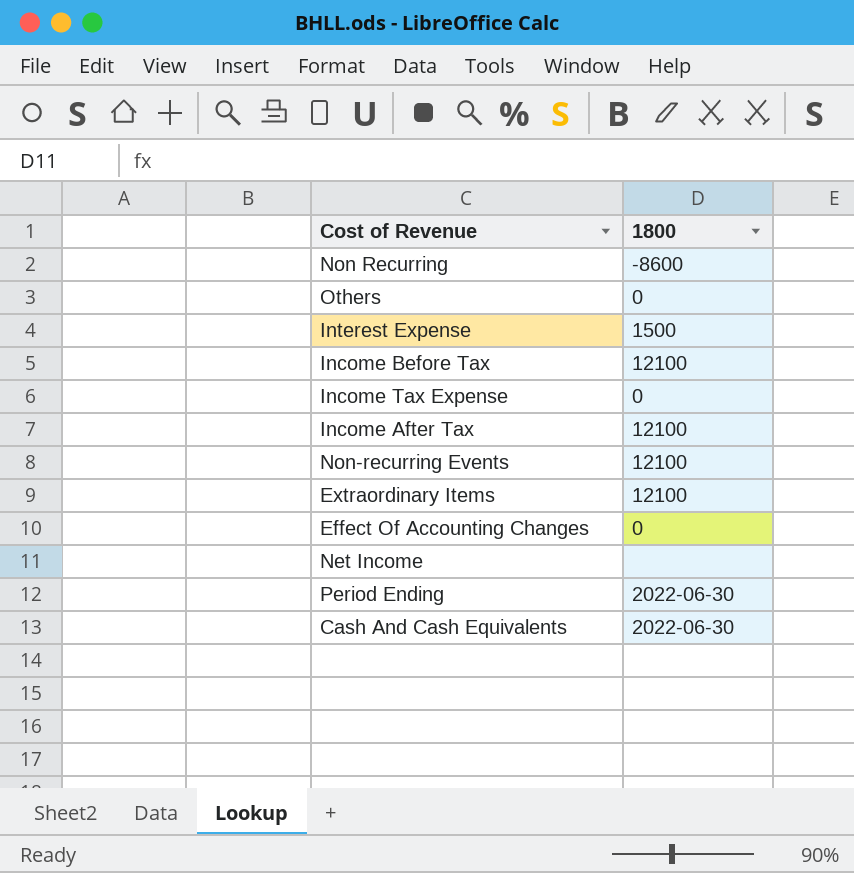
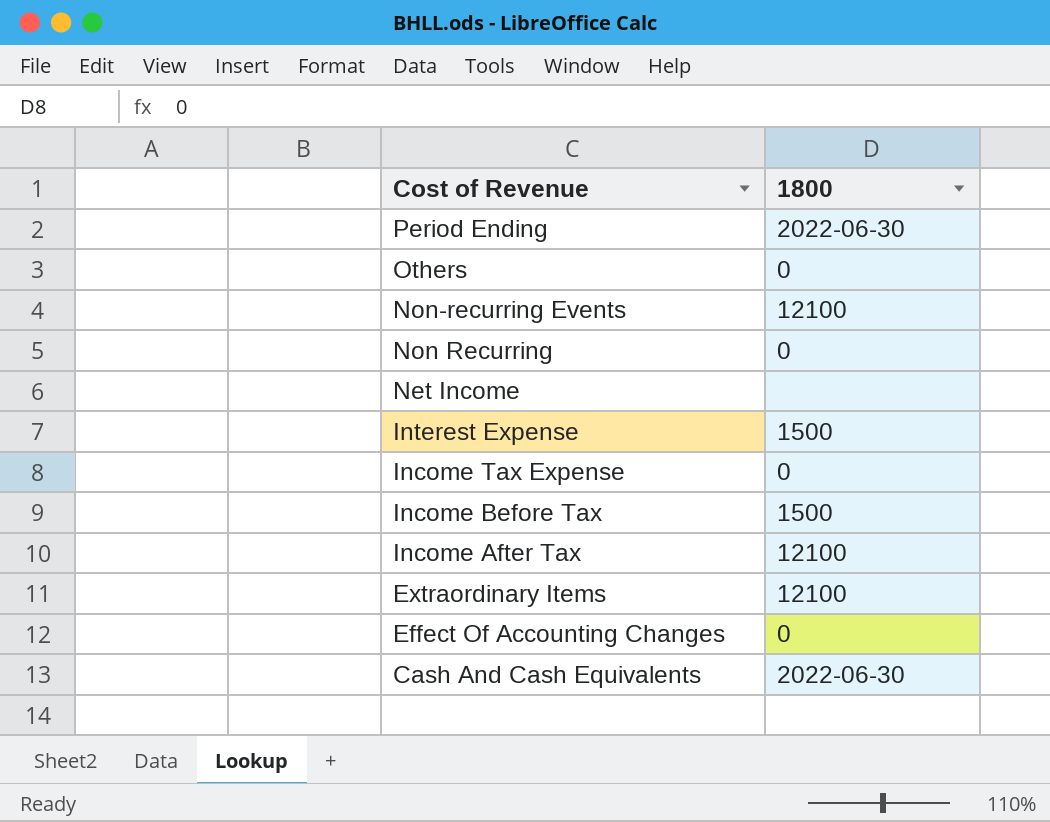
row order: none -> Cost of Revenue descending
Non Recurring | 1800: -8600 -> 0
Income Before Tax | 1800: 12100 -> 1500

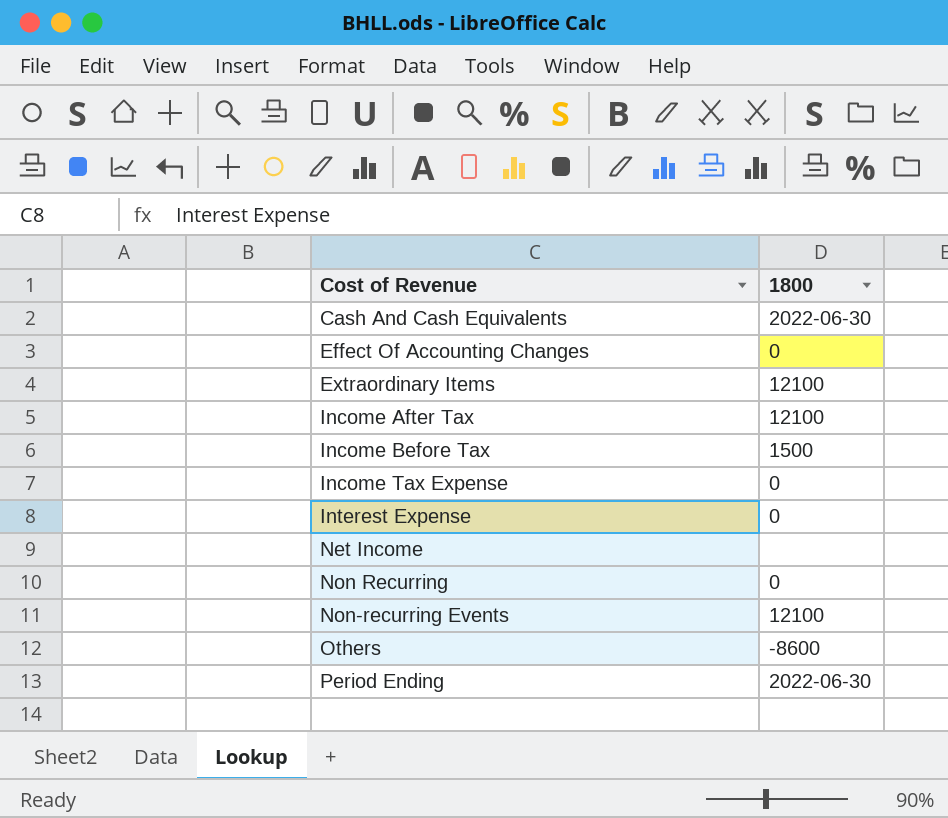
row order: Cost of Revenue descending -> Cost of Revenue ascending
Interest Expense | 1800: 1500 -> 0
Others | 1800: 0 -> -8600

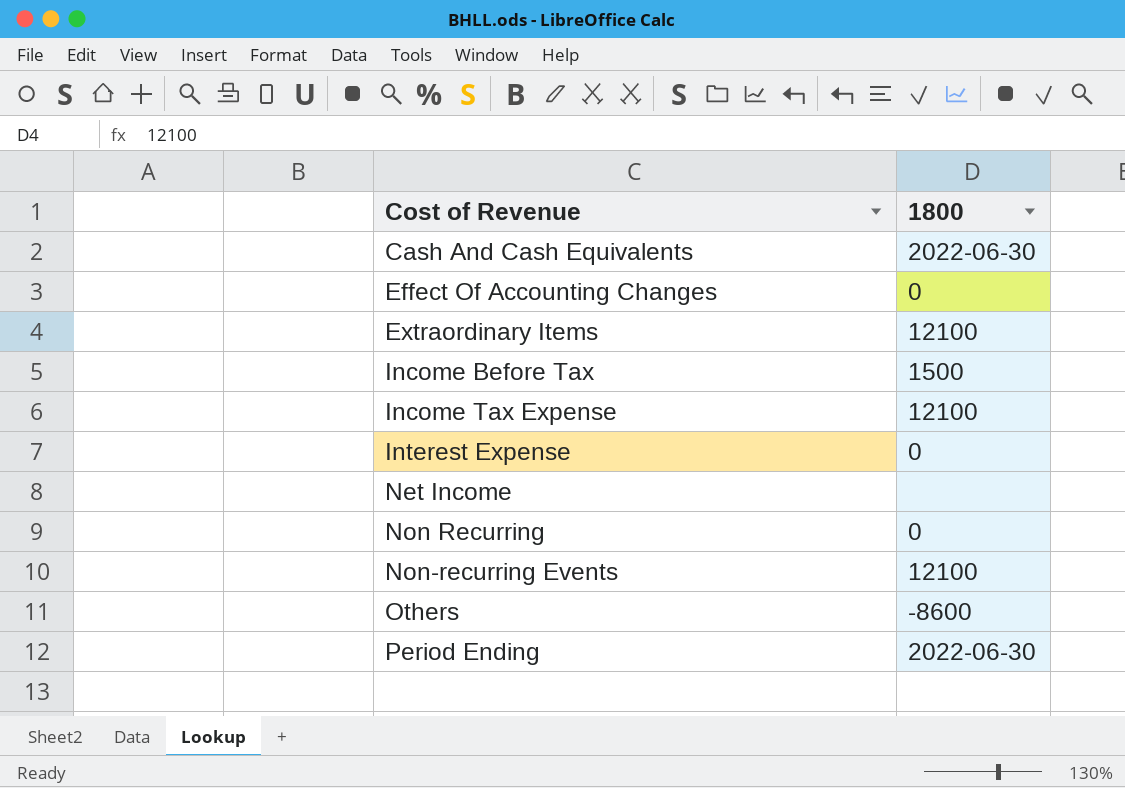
row Income After Tax: 12100 -> none
Income Tax Expense | 1800: 0 -> 12100

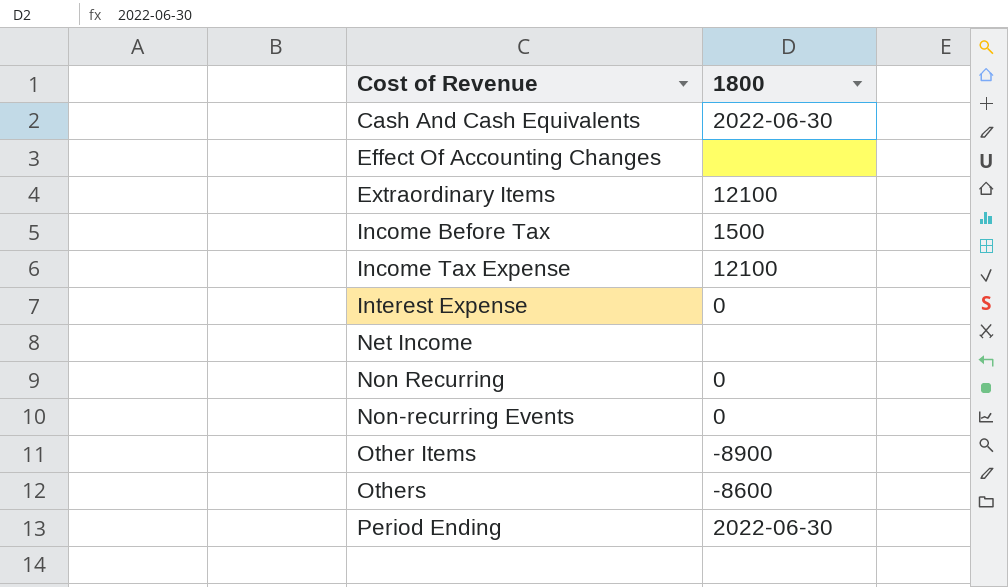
Effect Of Accounting Changes | 1800: 0 -> none
Non-recurring Events | 1800: 12100 -> 0
row Other Items: none -> -8900

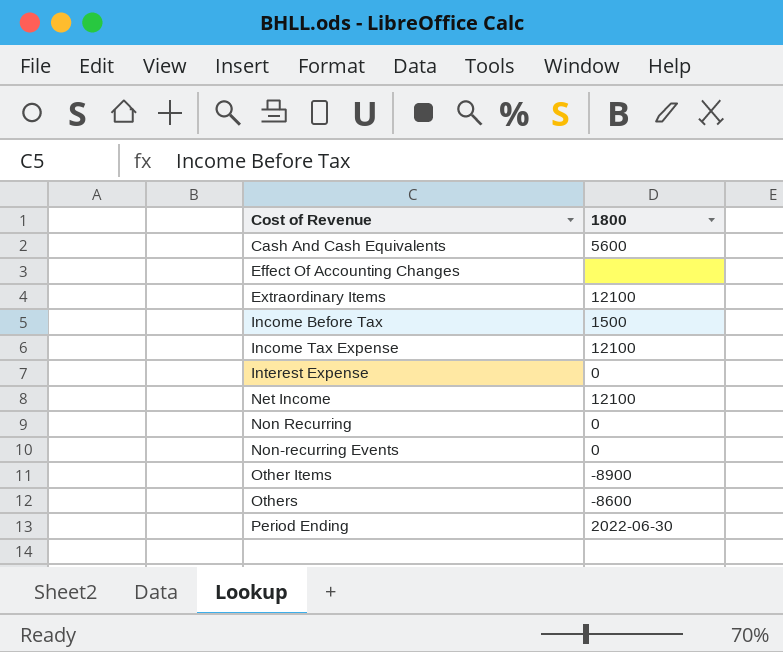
Cash And Cash Equivalents | 1800: 2022-06-30 -> 5600
Net Income | 1800: none -> 12100

